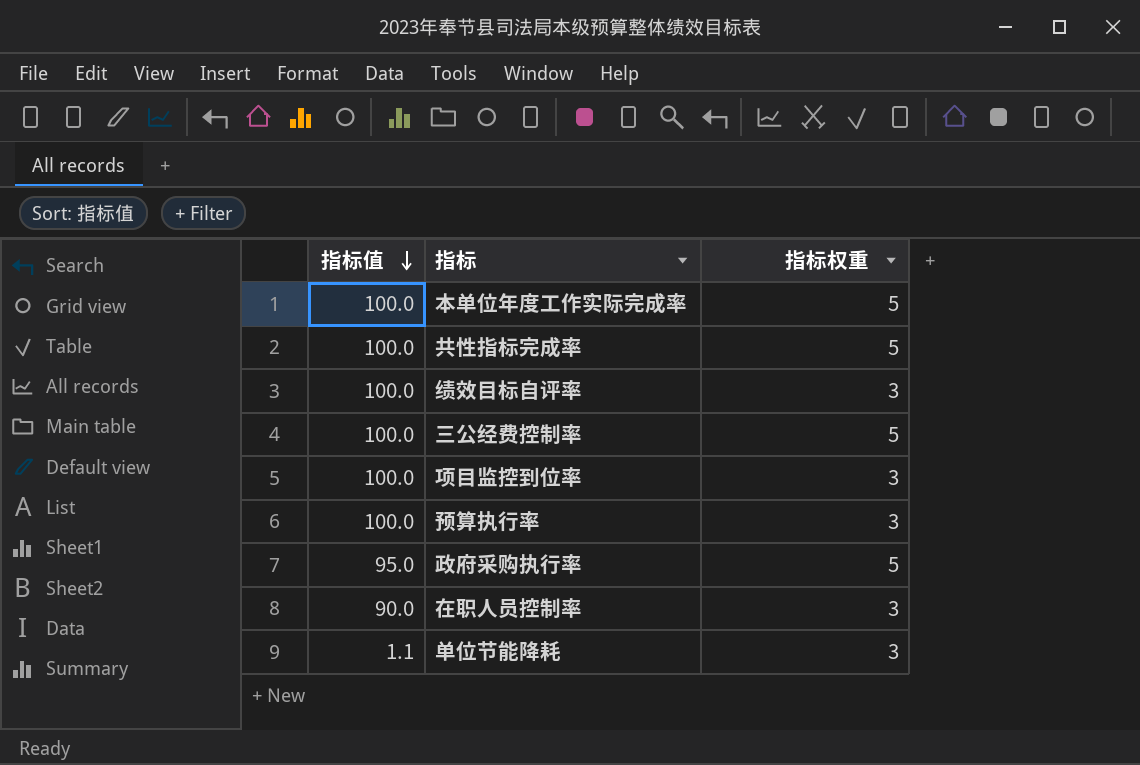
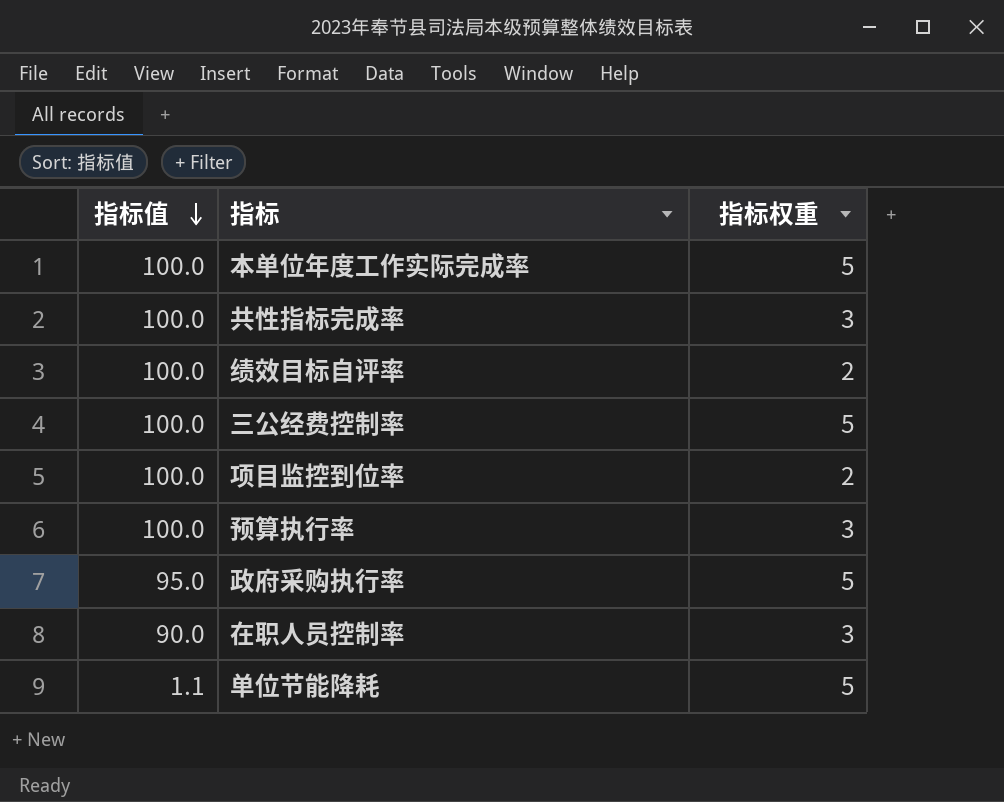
共性指标完成率 | 指标权重: 5 -> 3
绩效目标自评率 | 指标权重: 3 -> 2
项目监控到位率 | 指标权重: 3 -> 2
单位节能降耗 | 指标权重: 3 -> 5

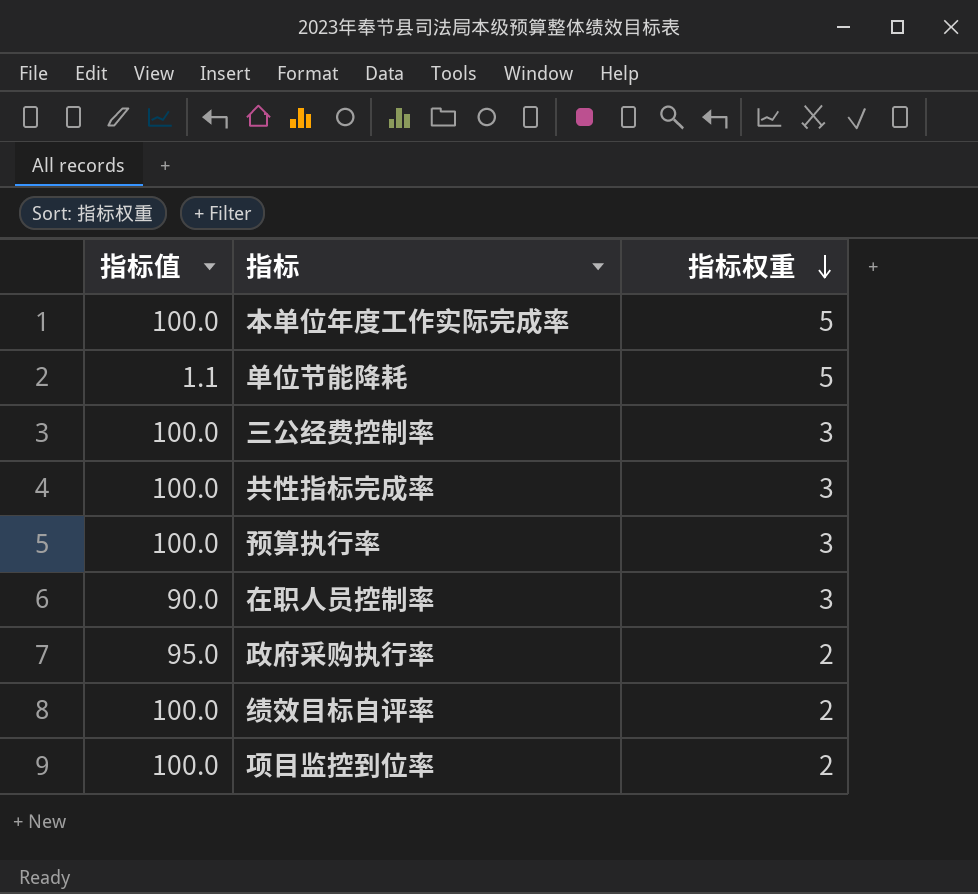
row order: 指标值 descending -> 指标权重 descending
三公经费控制率 | 指标权重: 5 -> 3
政府采购执行率 | 指标权重: 5 -> 2

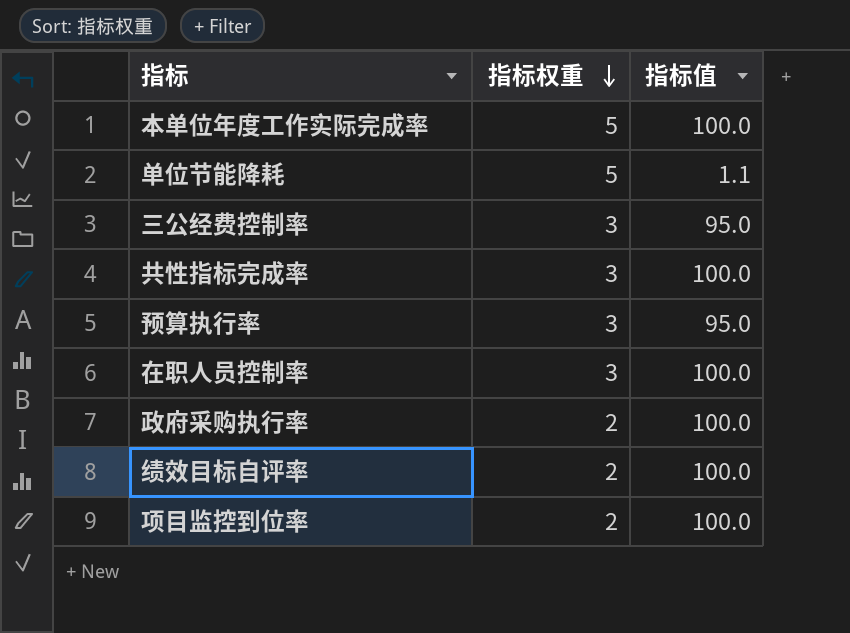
column 指标值 | position: 1 -> 3
三公经费控制率 | 指标值: 100.0 -> 95.0
预算执行率 | 指标值: 100.0 -> 95.0
在职人员控制率 | 指标值: 90.0 -> 100.0
政府采购执行率 | 指标值: 95.0 -> 100.0

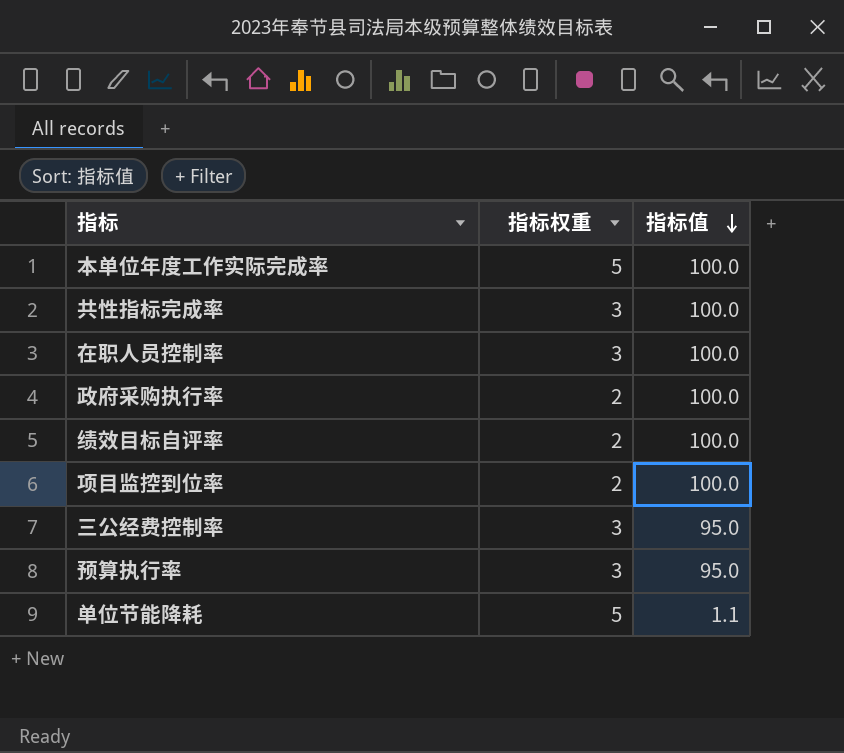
row order: 指标权重 descending -> 指标值 descending

